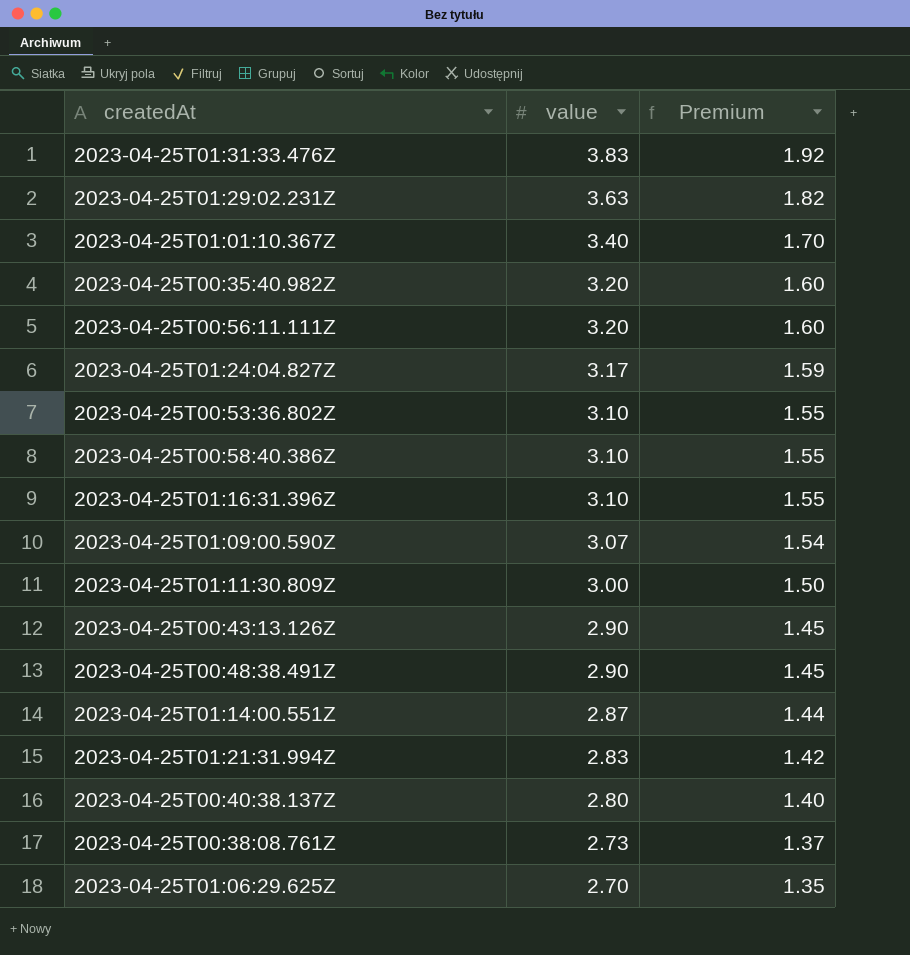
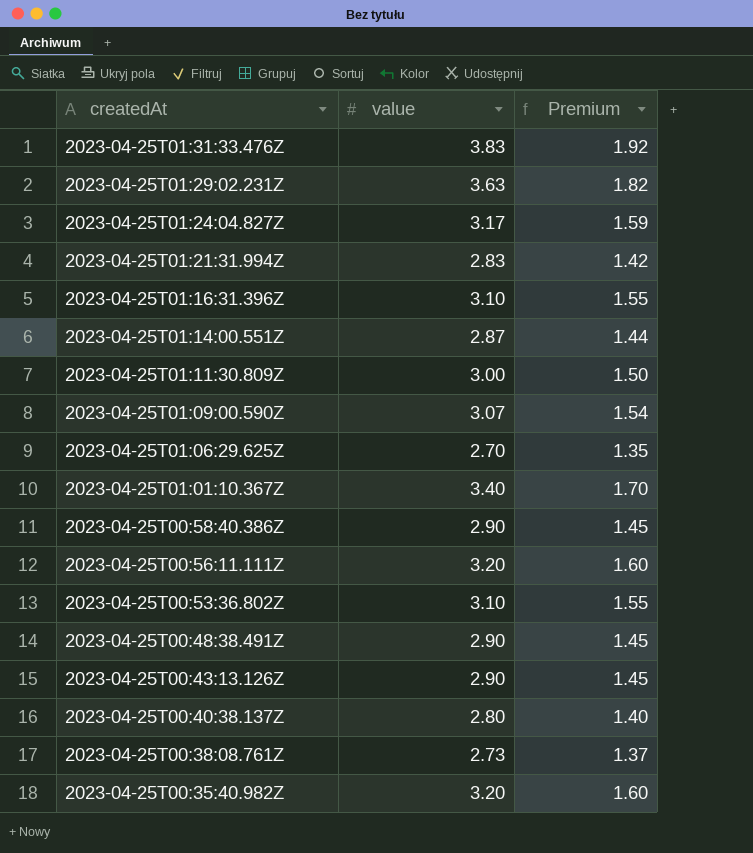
row order: value descending -> createdAt descending
2023-04-25T00:58:40.386Z | value: 3.10 -> 2.90
2023-04-25T00:58:40.386Z | Premium: 1.55 -> 1.45

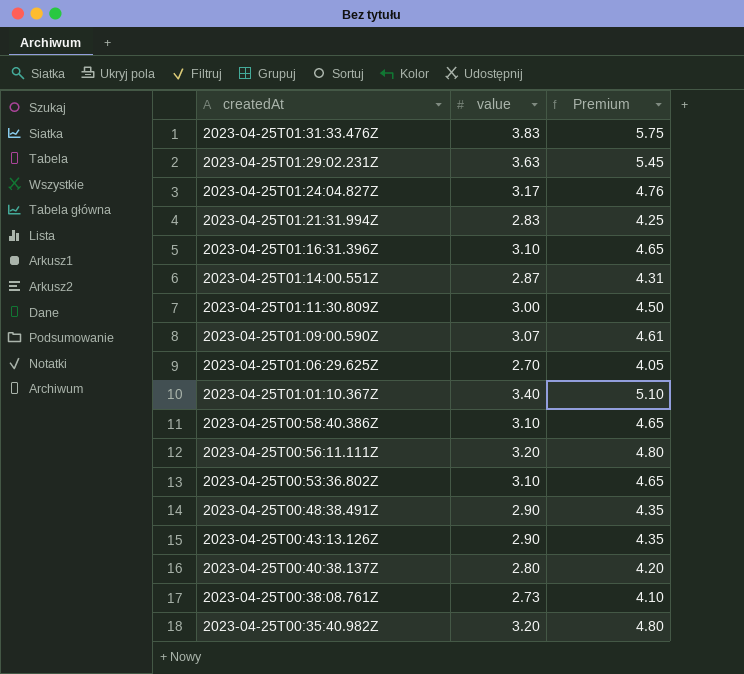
column Premium | formula: [value] * 0.5 -> [value] * 1.5
2023-04-25T00:58:40.386Z | value: 2.90 -> 3.10

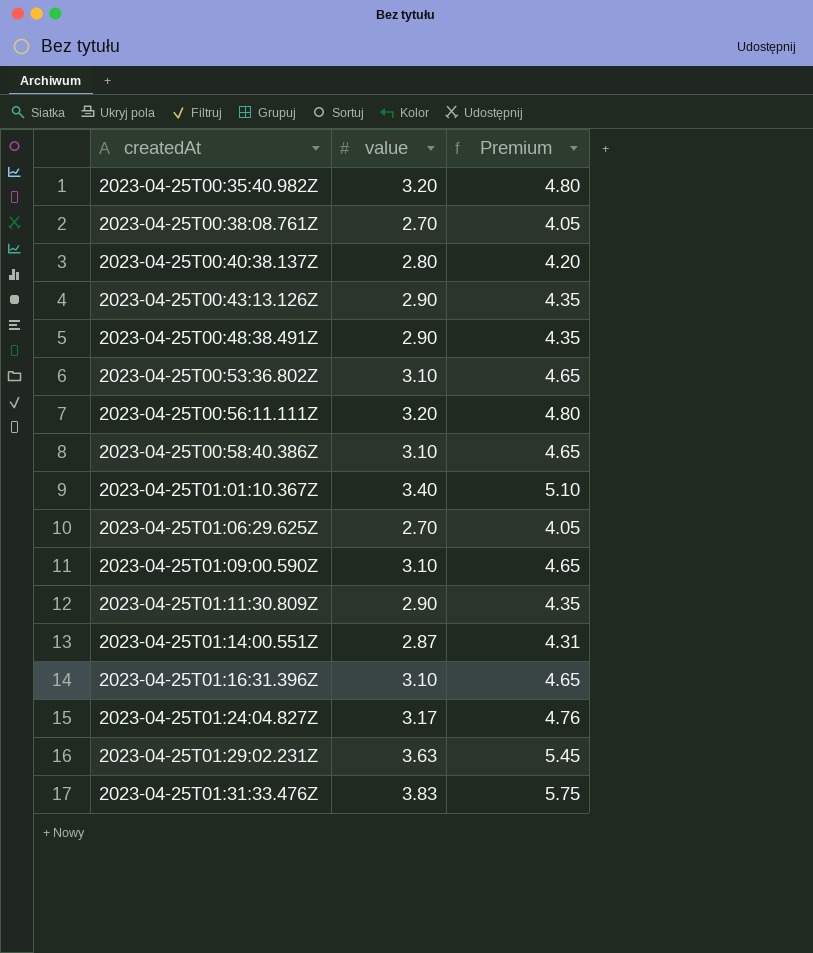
row order: createdAt descending -> createdAt ascending
row 2023-04-25T01:21:31.994Z: 2.83 | 4.25 -> none
2023-04-25T00:38:08.761Z | value: 2.73 -> 2.70
2023-04-25T00:38:08.761Z | Premium: 4.10 -> 4.05
2023-04-25T01:09:00.590Z | value: 3.07 -> 3.10
2023-04-25T01:09:00.590Z | Premium: 4.61 -> 4.65
2023-04-25T01:11:30.809Z | value: 3.00 -> 2.90
2023-04-25T01:11:30.809Z | Premium: 4.50 -> 4.35

